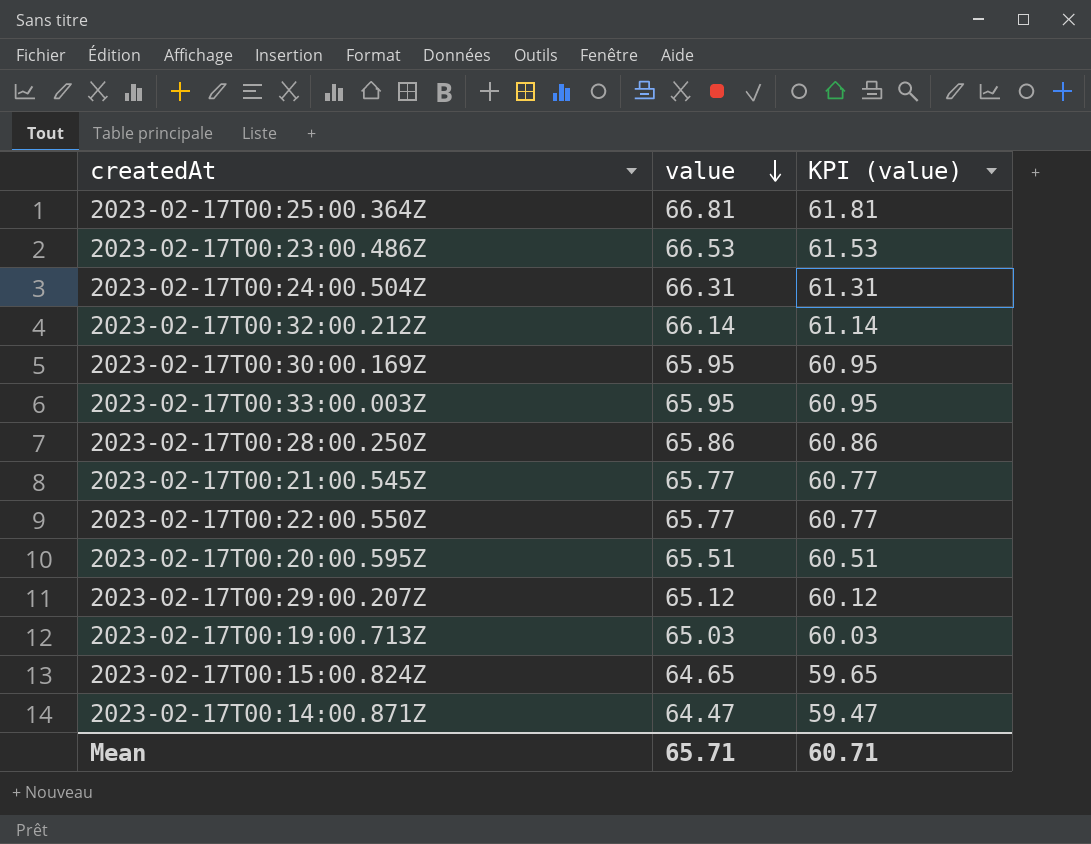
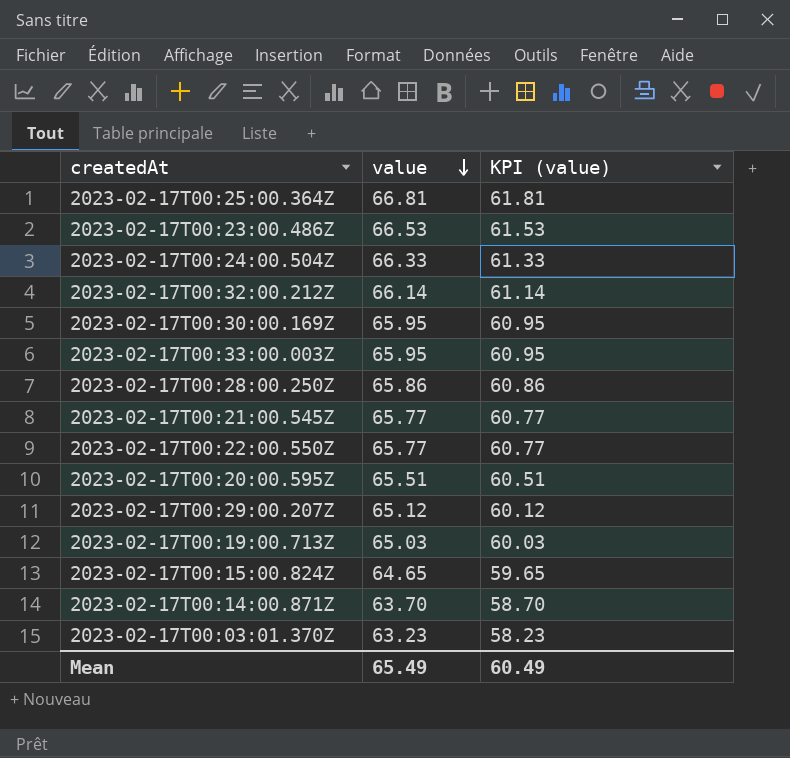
2023-02-17T00:24:00.504Z | value: 66.31 -> 66.33
2023-02-17T00:24:00.504Z | KPI (value): 61.31 -> 61.33
2023-02-17T00:14:00.871Z | value: 64.47 -> 63.70
2023-02-17T00:14:00.871Z | KPI (value): 59.47 -> 58.70
row 2023-02-17T00:03:01.370Z: none -> 63.23 | 58.23
Mean | value: 65.71 -> 65.49
Mean | KPI (value): 60.71 -> 60.49

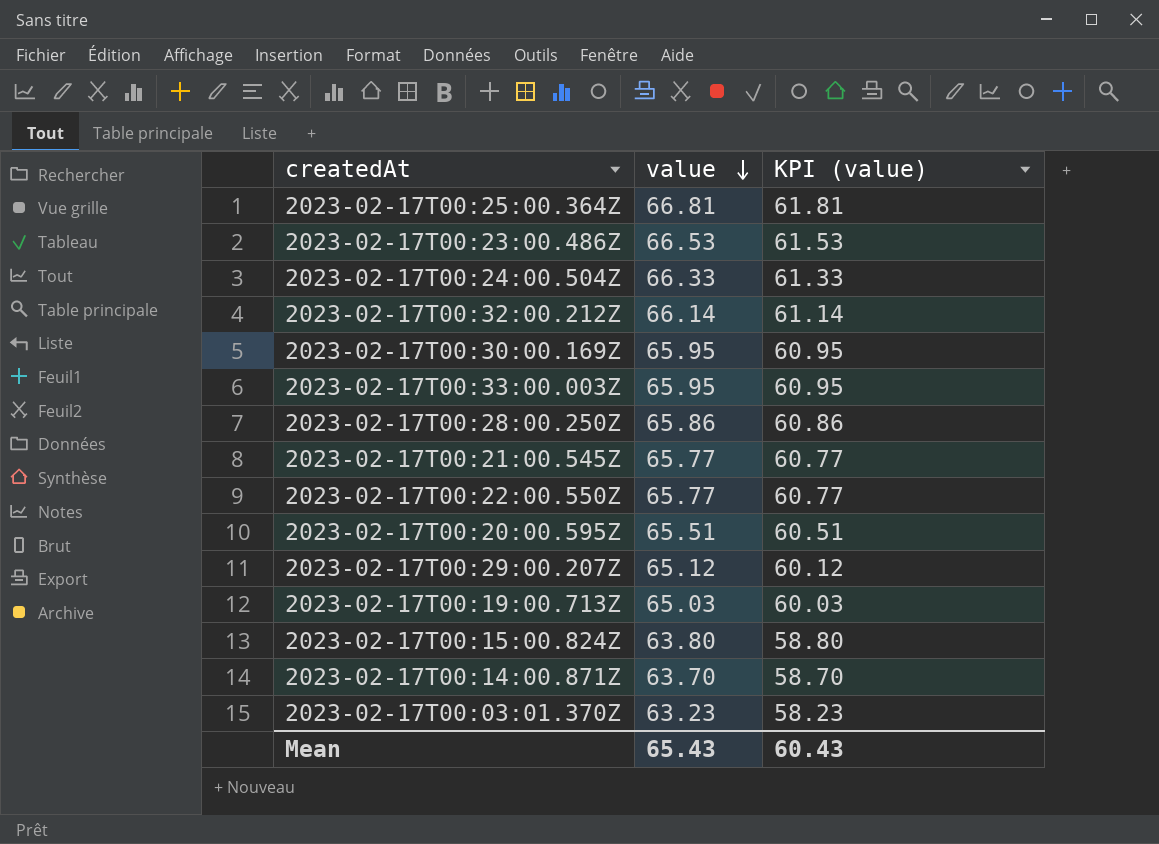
2023-02-17T00:15:00.824Z | value: 64.65 -> 63.80
2023-02-17T00:15:00.824Z | KPI (value): 59.65 -> 58.80
Mean | value: 65.49 -> 65.43
Mean | KPI (value): 60.49 -> 60.43

